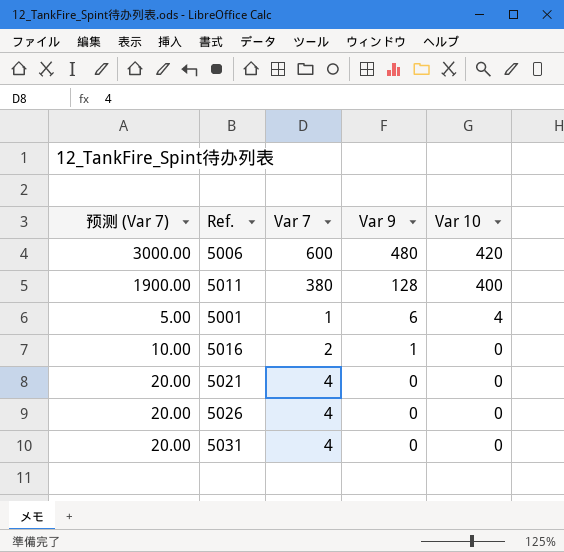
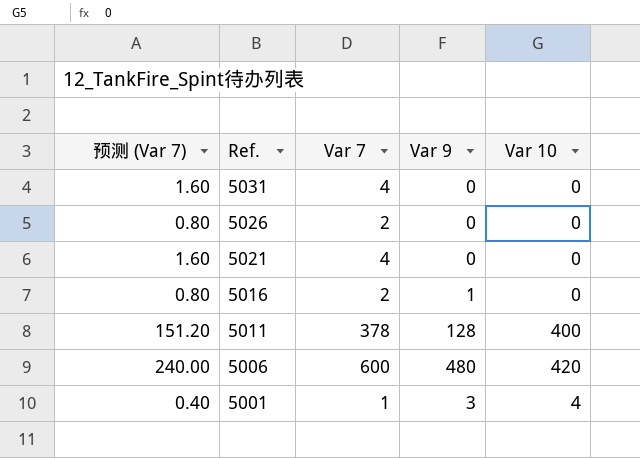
row order: Var 9 descending -> Ref. descending
column 预测 (Var 7) | formula: [Var 7] * 5 -> [Var 7] * 0.4
5026 | Var 7: 4 -> 2
5011 | Var 7: 380 -> 378
5001 | Var 9: 6 -> 3

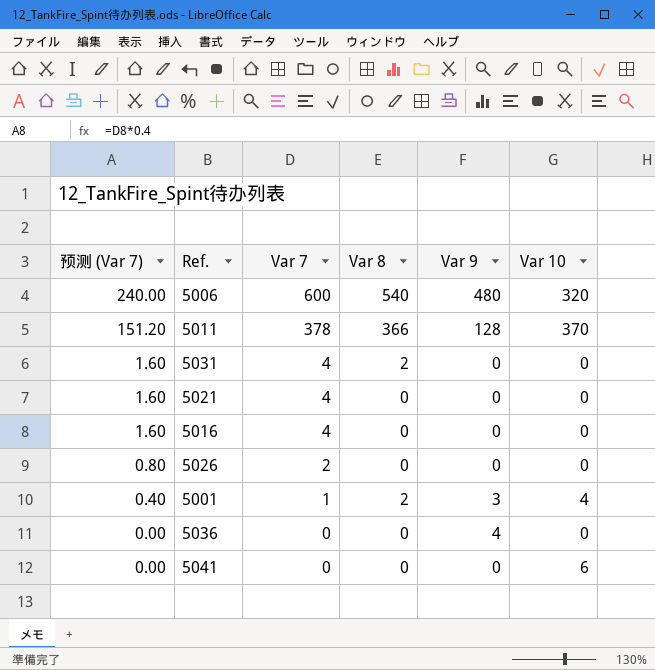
row order: Ref. descending -> 预测 (Var 7) descending
column Var 8 | position: none -> 4
5006 | Var 10: 420 -> 320
5011 | Var 10: 400 -> 370
5016 | 预测 (Var 7): 0.80 -> 1.60
5016 | Var 7: 2 -> 4
5016 | Var 9: 1 -> 0
row 5036: none -> 0.00 | 0 | 0 | 4 | 0
row 5041: none -> 0.00 | 0 | 0 | 0 | 6

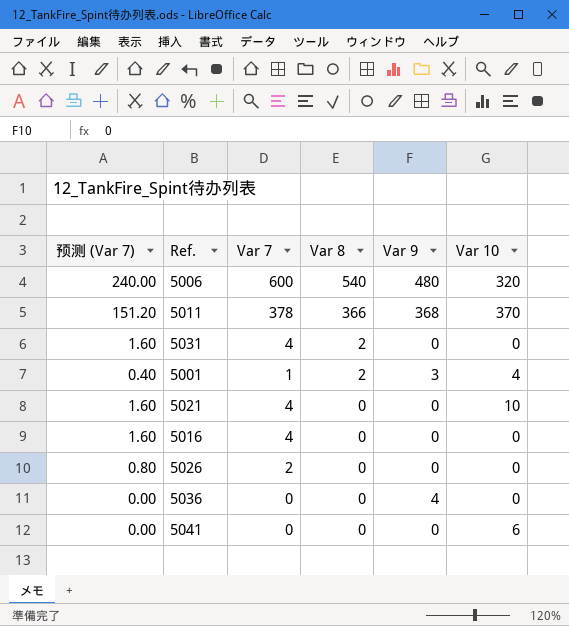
row order: 预测 (Var 7) descending -> Var 8 descending
5011 | Var 9: 128 -> 368
5021 | Var 10: 0 -> 10

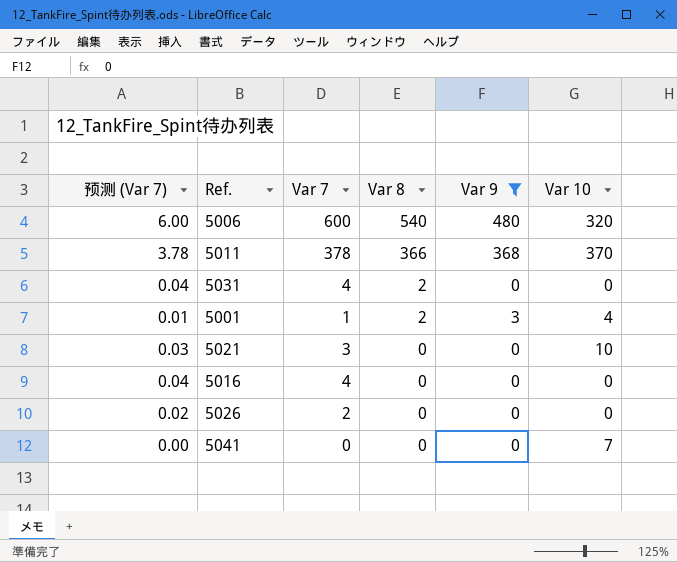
filter: none -> Var 9 != 4
column 预测 (Var 7) | formula: [Var 7] * 0.4 -> [Var 7] * 0.01
5021 | Var 7: 4 -> 3
5041 | Var 10: 6 -> 7

